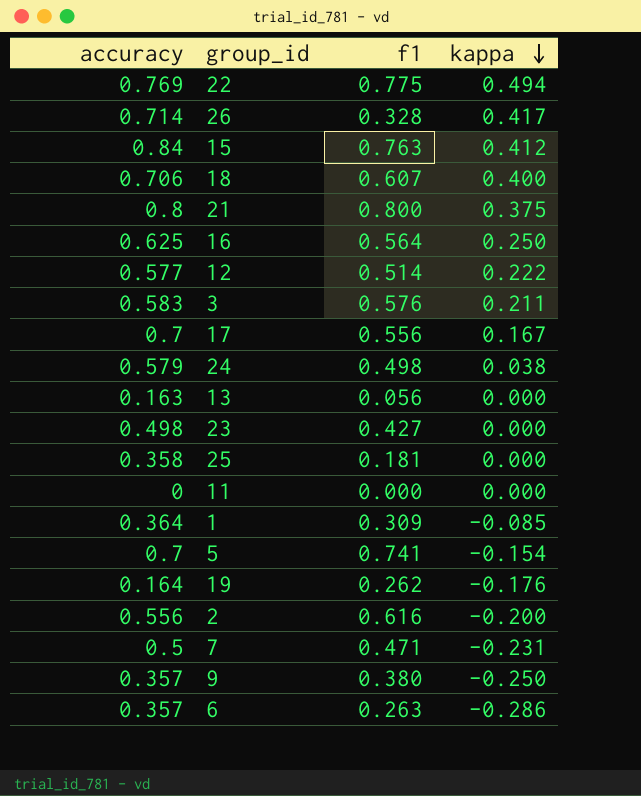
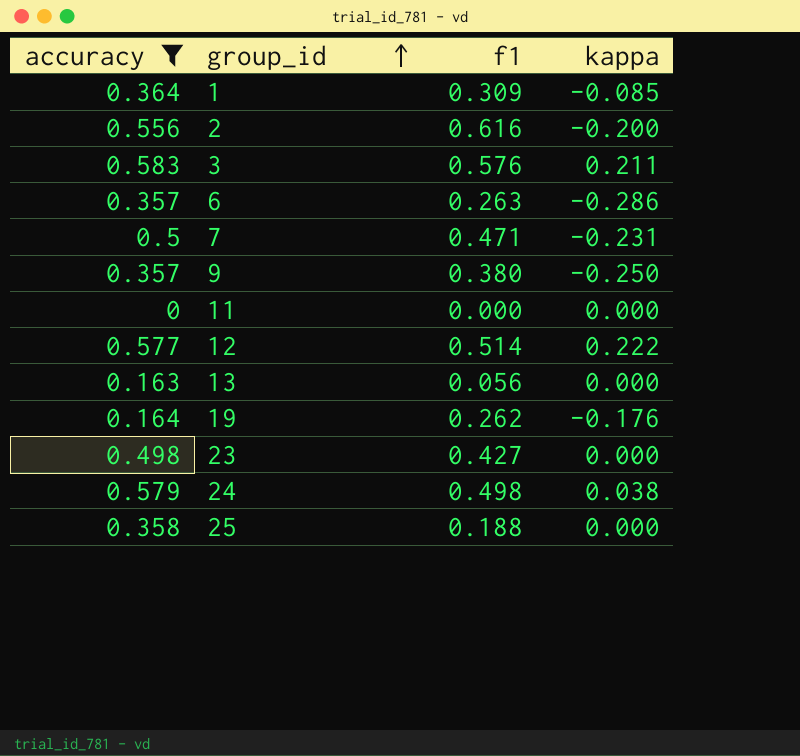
filter: none -> accuracy <= 0.583
row order: kappa descending -> group_id ascending
25 | f1: 0.181 -> 0.188

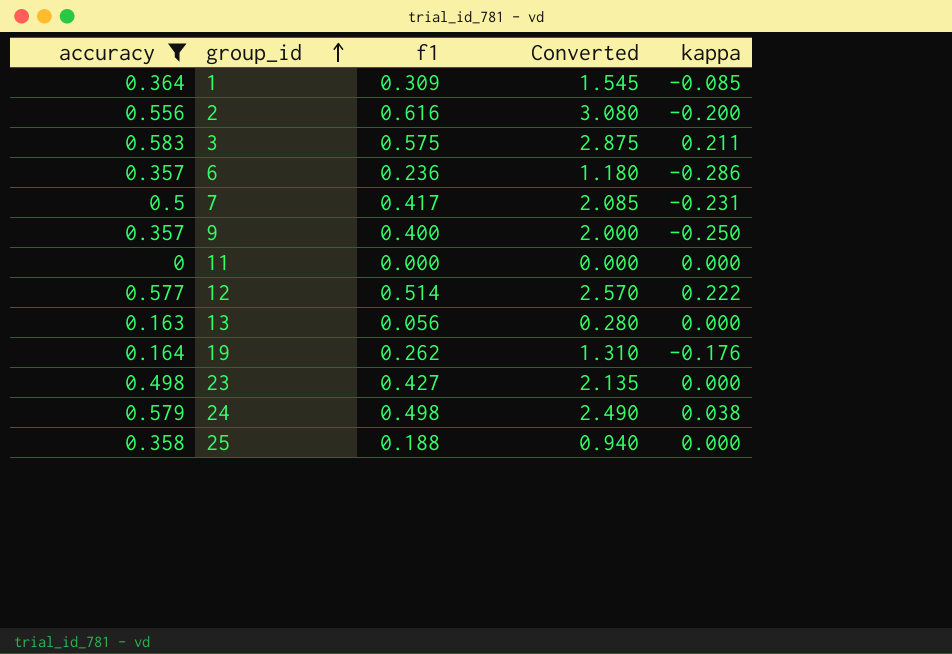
column Converted | formula: none -> [f1] * 5
3 | f1: 0.576 -> 0.575
6 | f1: 0.263 -> 0.236
7 | f1: 0.471 -> 0.417
9 | f1: 0.380 -> 0.400

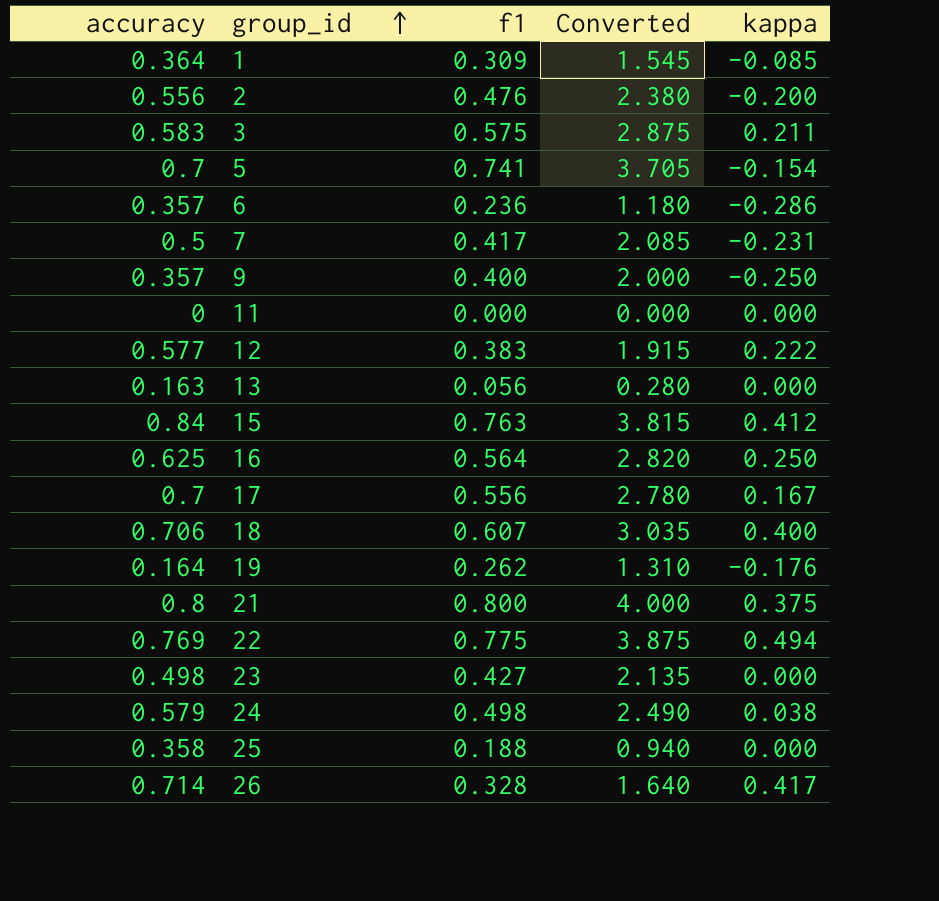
filter: accuracy <= 0.583 -> none
2 | f1: 0.616 -> 0.476
2 | Converted: 3.080 -> 2.380
12 | f1: 0.514 -> 0.383
12 | Converted: 2.570 -> 1.915

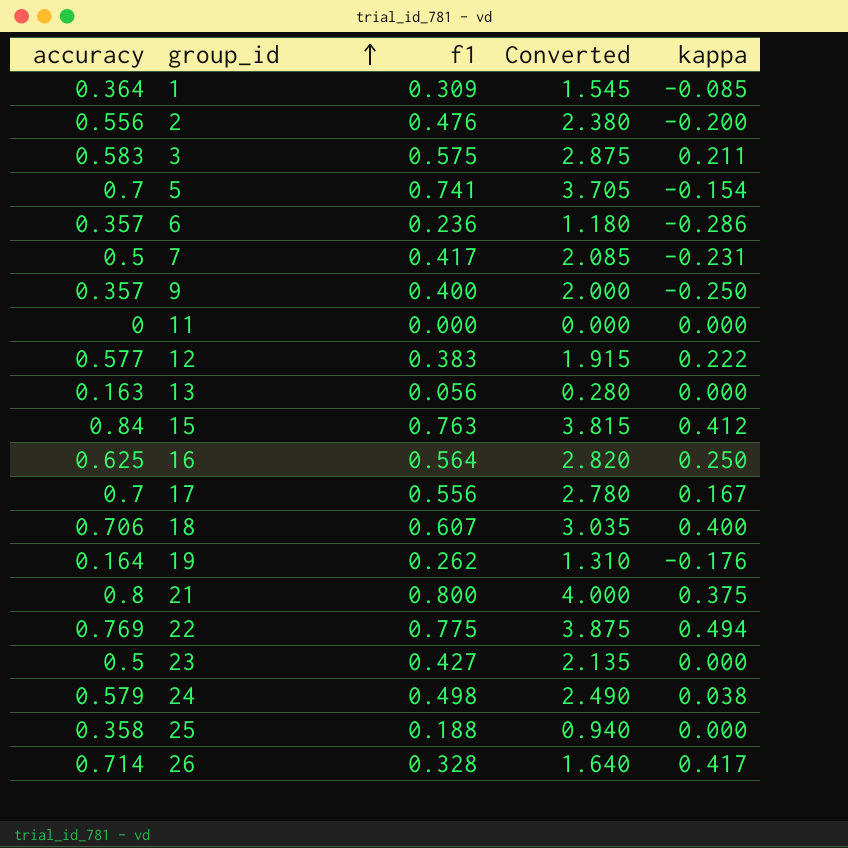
23 | accuracy: 0.498 -> 0.5

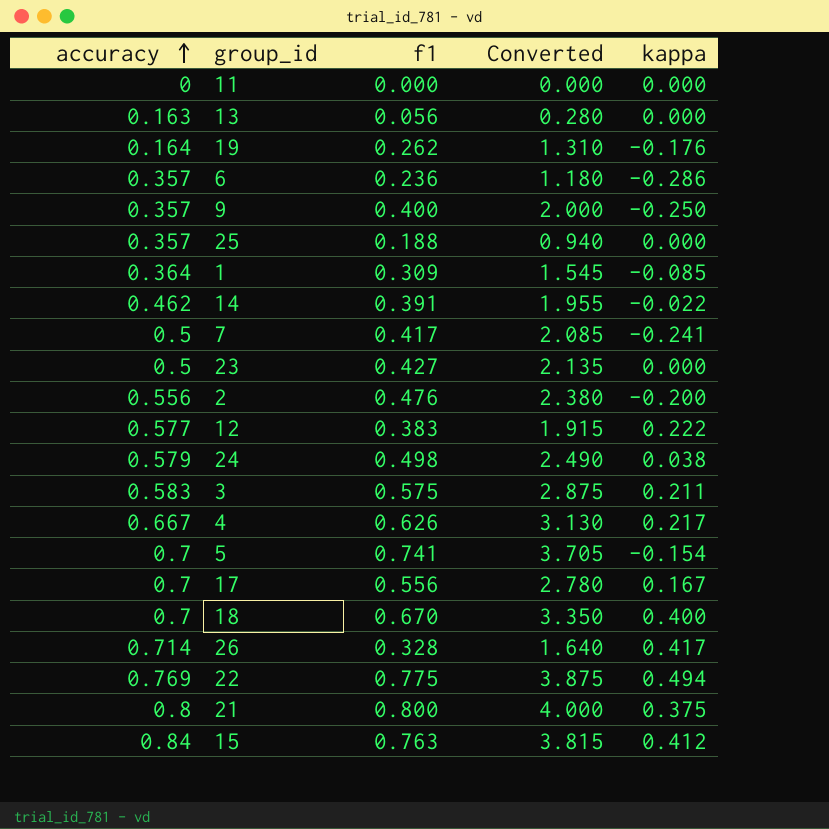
row order: group_id ascending -> accuracy ascending
row 16: 0.625 | 0.564 | 2.820 | 0.250 -> none
25 | accuracy: 0.358 -> 0.357
row 14: none -> 0.462 | 0.391 | 1.955 | -0.022
7 | kappa: -0.231 -> -0.241
row 4: none -> 0.667 | 0.626 | 3.130 | 0.217
18 | accuracy: 0.706 -> 0.7
18 | f1: 0.607 -> 0.670
18 | Converted: 3.035 -> 3.350

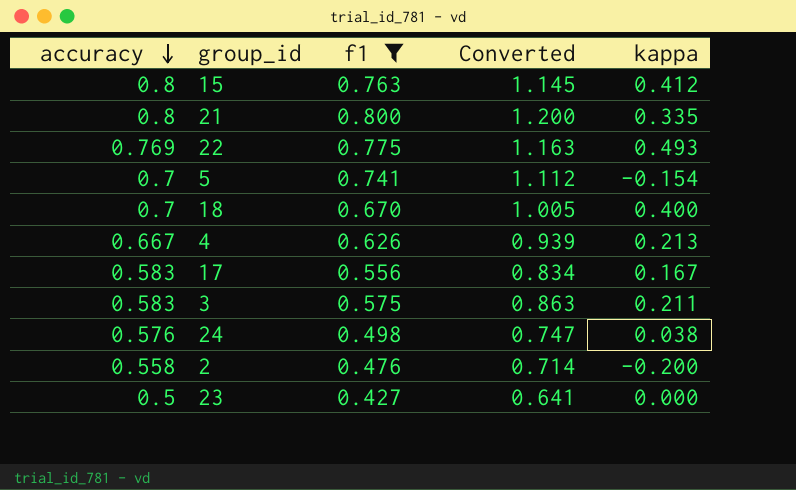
filter: none -> f1 >= 0.427
row order: accuracy ascending -> accuracy descending
column Converted | formula: [f1] * 5 -> [f1] * 1.5
15 | accuracy: 0.84 -> 0.8
21 | kappa: 0.375 -> 0.335
22 | kappa: 0.494 -> 0.493
4 | kappa: 0.217 -> 0.213
17 | accuracy: 0.7 -> 0.583
24 | accuracy: 0.579 -> 0.576
2 | accuracy: 0.556 -> 0.558

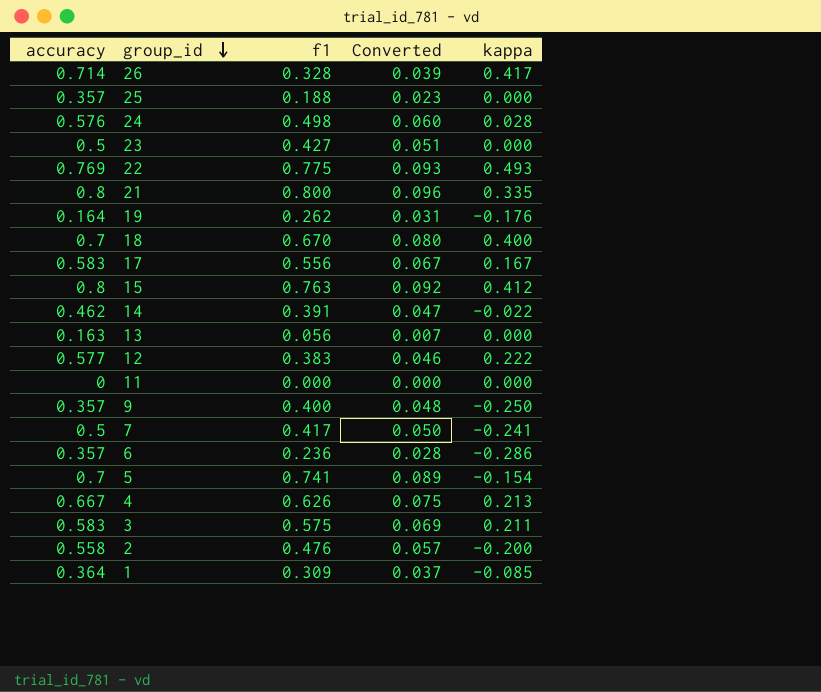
filter: f1 >= 0.427 -> none
row order: accuracy descending -> group_id descending
column Converted | formula: [f1] * 1.5 -> [f1] * 0.12
24 | kappa: 0.038 -> 0.028

